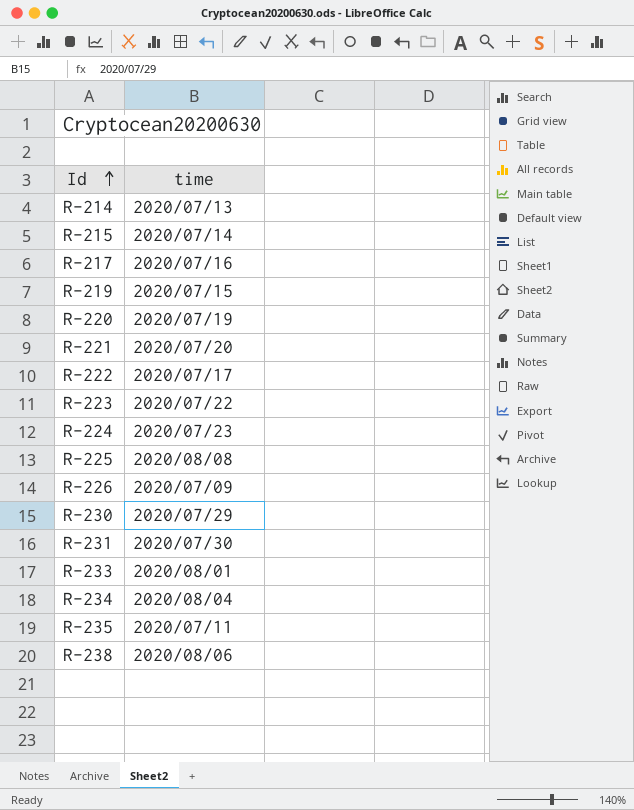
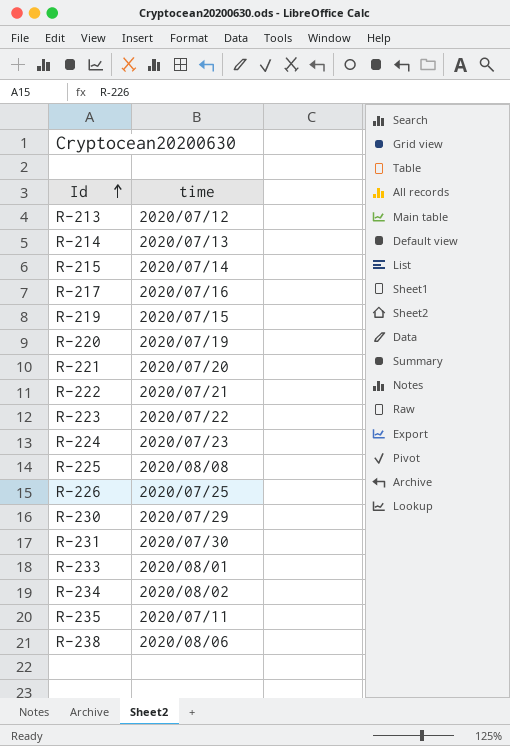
row R-213: none -> 2020/07/12
R-222 | time: 2020/07/17 -> 2020/07/21
R-226 | time: 2020/07/09 -> 2020/07/25
R-234 | time: 2020/08/04 -> 2020/08/02

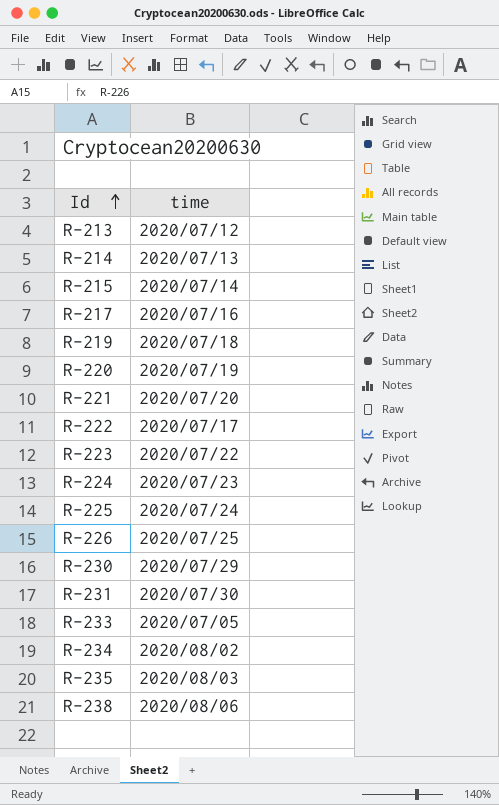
R-219 | time: 2020/07/15 -> 2020/07/18
R-222 | time: 2020/07/21 -> 2020/07/17
R-225 | time: 2020/08/08 -> 2020/07/24
R-233 | time: 2020/08/01 -> 2020/07/05
R-235 | time: 2020/07/11 -> 2020/08/03

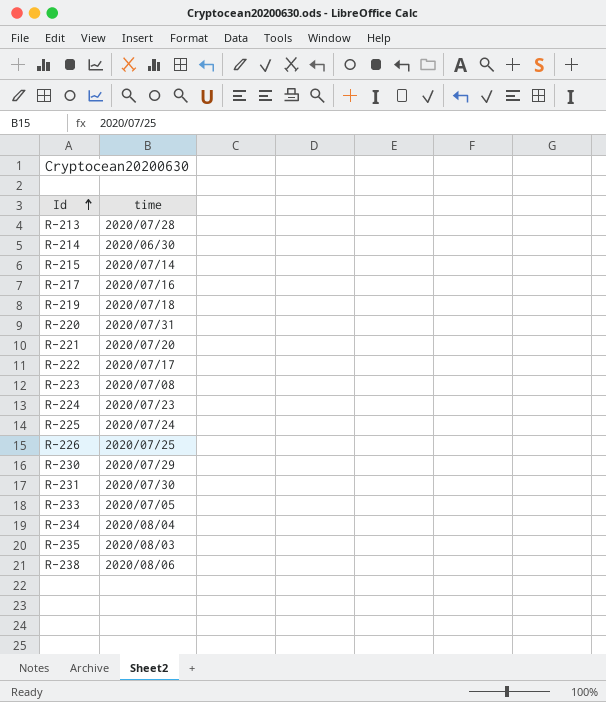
R-213 | time: 2020/07/12 -> 2020/07/28
R-214 | time: 2020/07/13 -> 2020/06/30
R-220 | time: 2020/07/19 -> 2020/07/31
R-223 | time: 2020/07/22 -> 2020/07/08
R-234 | time: 2020/08/02 -> 2020/08/04

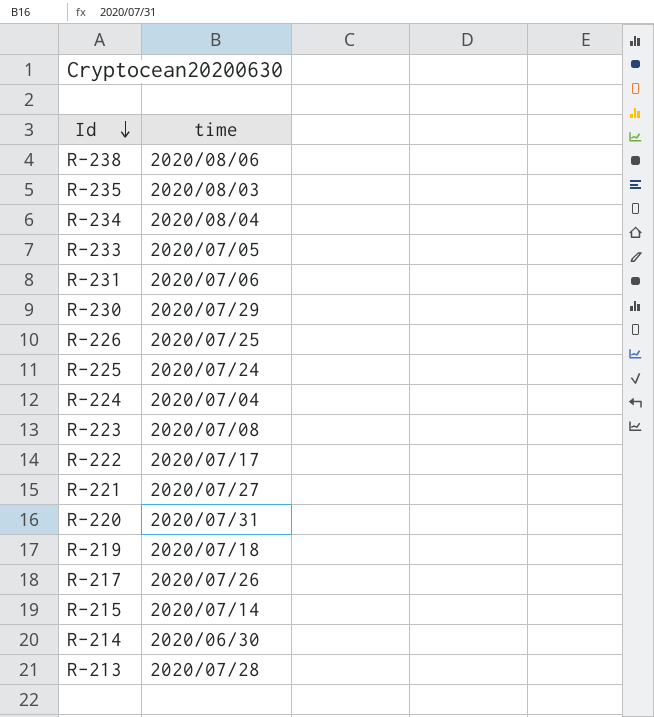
row order: Id ascending -> Id descending
R-231 | time: 2020/07/30 -> 2020/07/06
R-224 | time: 2020/07/23 -> 2020/07/04
R-221 | time: 2020/07/20 -> 2020/07/27
R-217 | time: 2020/07/16 -> 2020/07/26

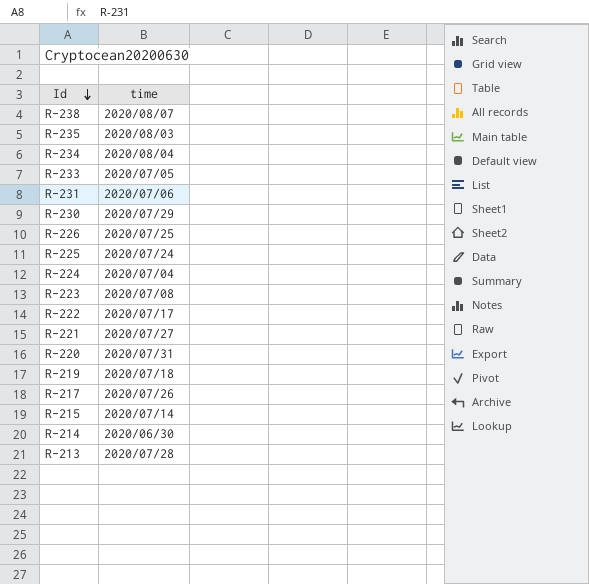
R-238 | time: 2020/08/06 -> 2020/08/07

